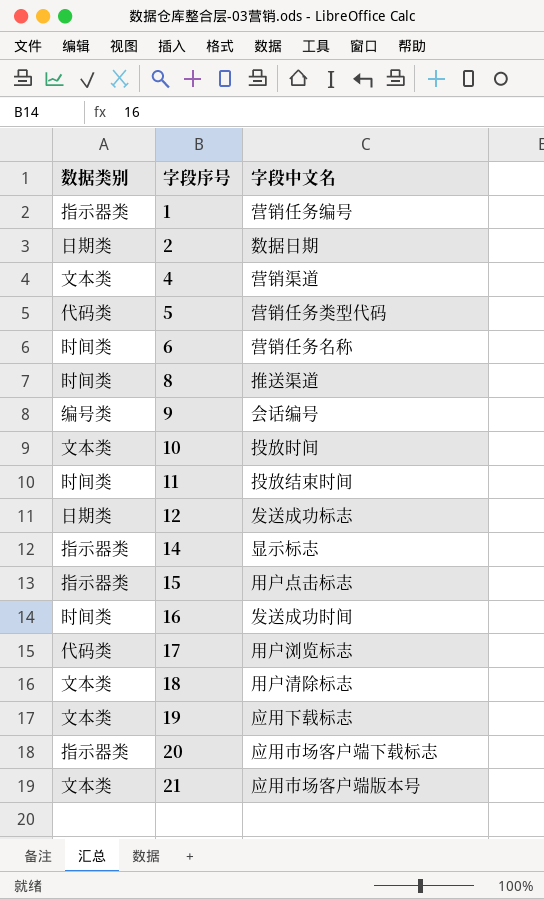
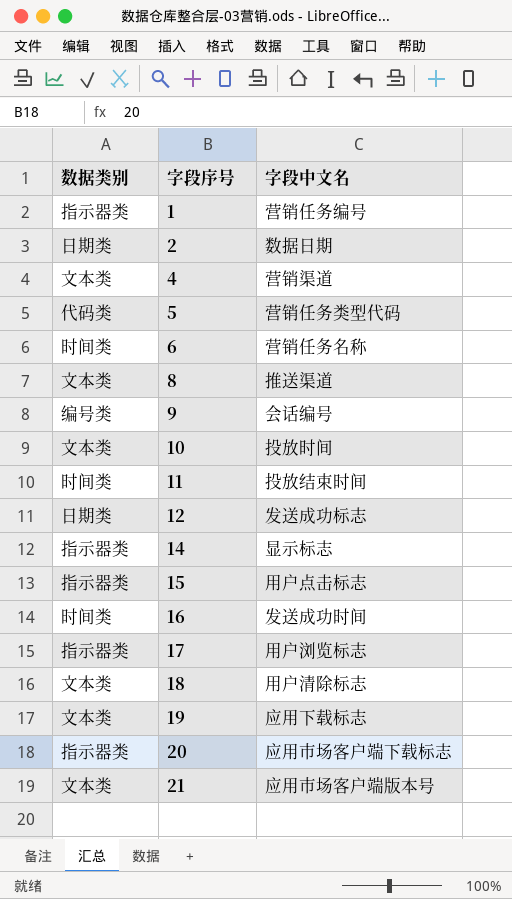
8 | 数据类别: 时间类 -> 文本类
17 | 数据类别: 代码类 -> 指示器类

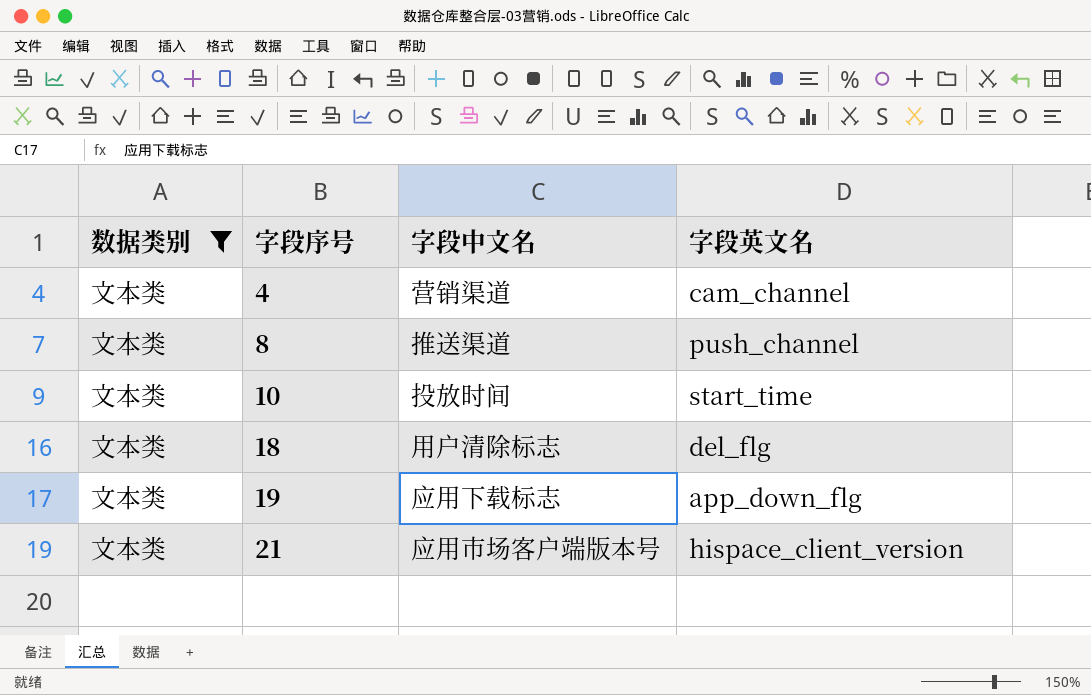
filter: none -> 数据类别 = 文本类
column 字段英文名 | position: none -> 4

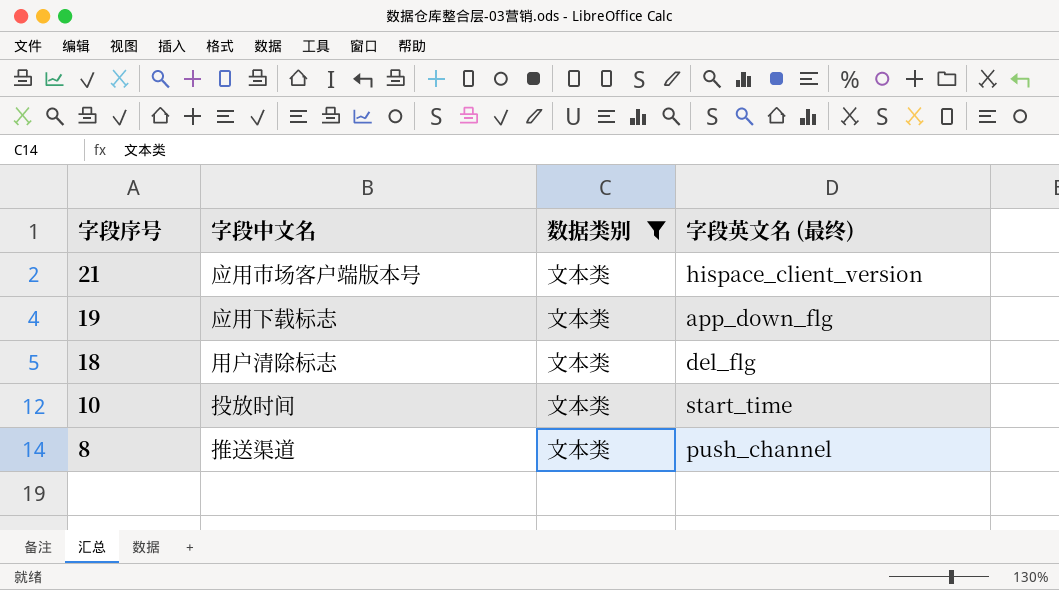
row order: 字段序号 ascending -> 字段序号 descending
column 数据类别 | position: 1 -> 3
column name: 字段英文名 -> 字段英文名 (最终)
row 4: 文本类 | 营销渠道 | cam_channel -> none

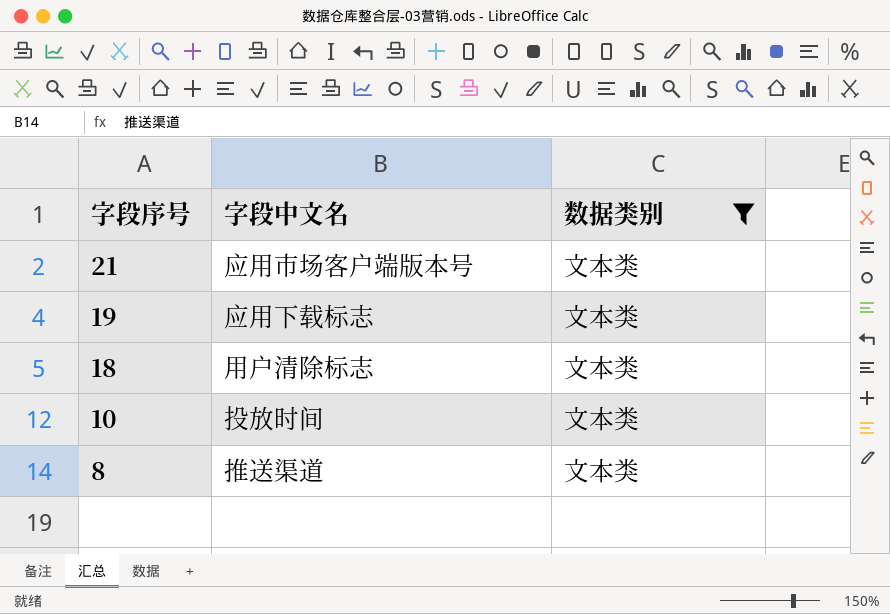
column 字段英文名 (最终) | position: 4 -> none

